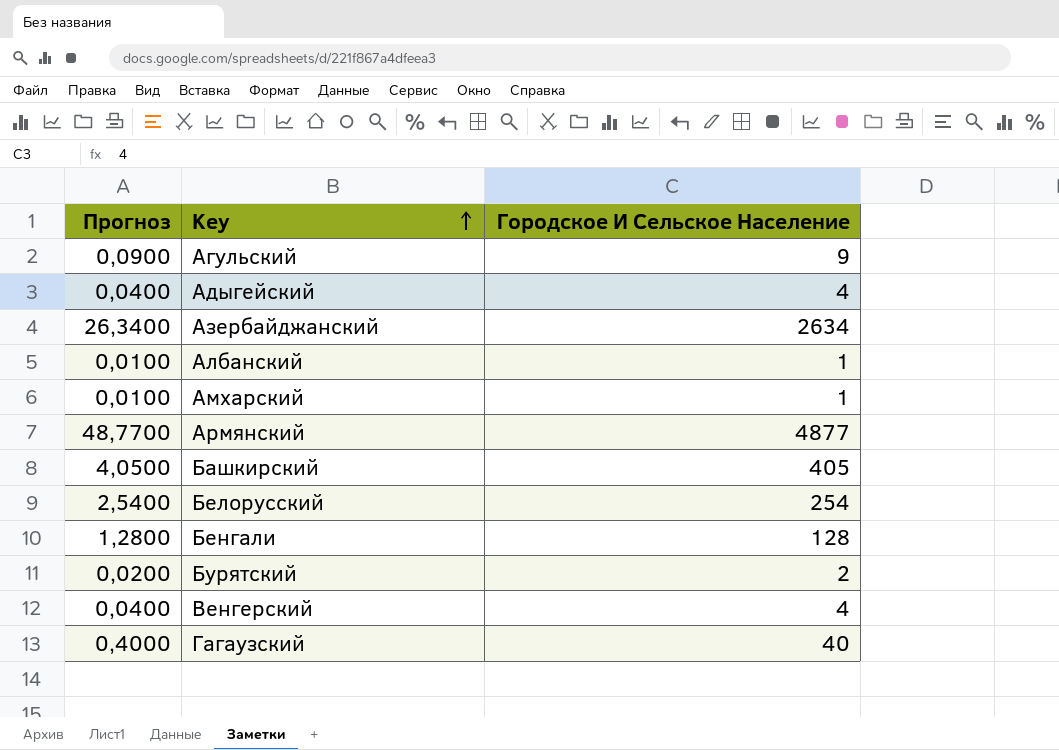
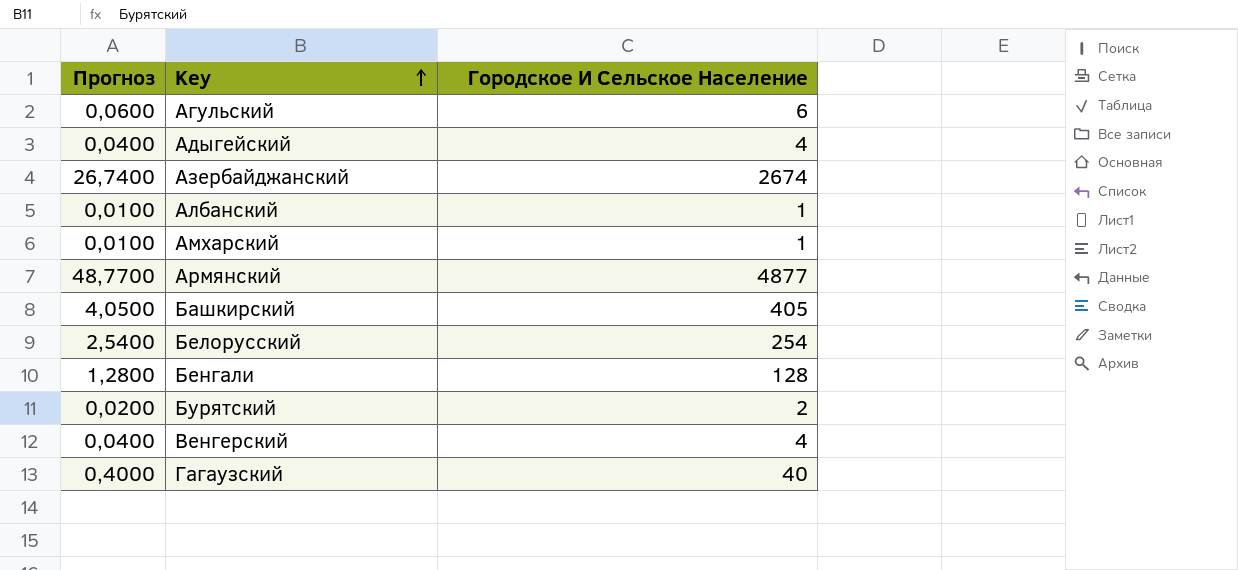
Агульский | Прогноз: 0,0900 -> 0,0600
Агульский | Городское И Сельское Население: 9 -> 6
Азербайджанский | Прогноз: 26,3400 -> 26,7400
Азербайджанский | Городское И Сельское Население: 2634 -> 2674

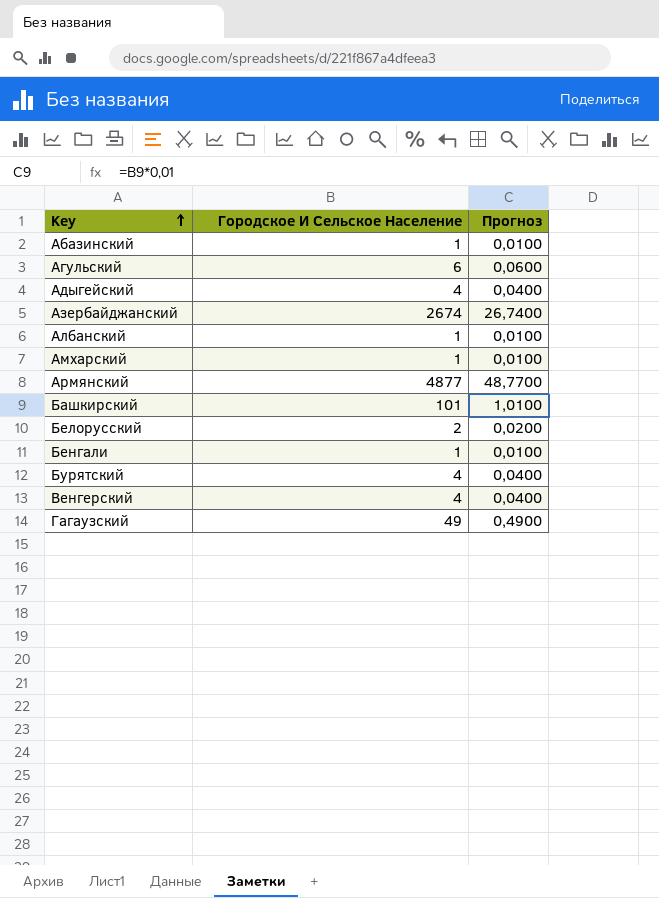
column Прогноз | position: 1 -> 3
row Абазинский: none -> 1 | 0,0100
Башкирский | Городское И Сельское Население: 405 -> 101
Башкирский | Прогноз: 4,0500 -> 1,0100
Белорусский | Городское И Сельское Население: 254 -> 2
Белорусский | Прогноз: 2,5400 -> 0,0200
Бенгали | Городское И Сельское Население: 128 -> 1
Бенгали | Прогноз: 1,2800 -> 0,0100
Бурятский | Городское И Сельское Население: 2 -> 4
Бурятский | Прогноз: 0,0200 -> 0,0400
Гагаузский | Городское И Сельское Население: 40 -> 49
Гагаузский | Прогноз: 0,4000 -> 0,4900

